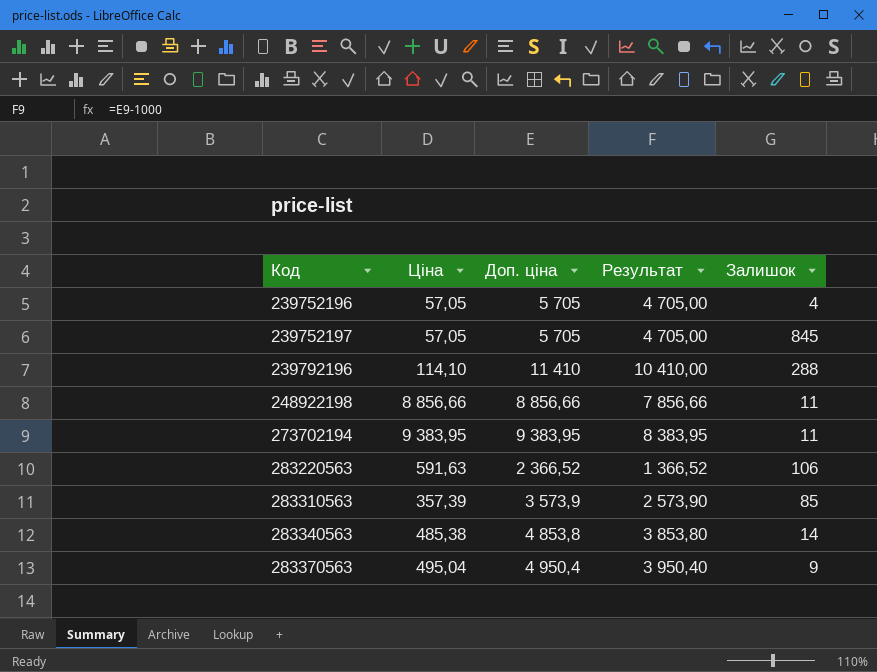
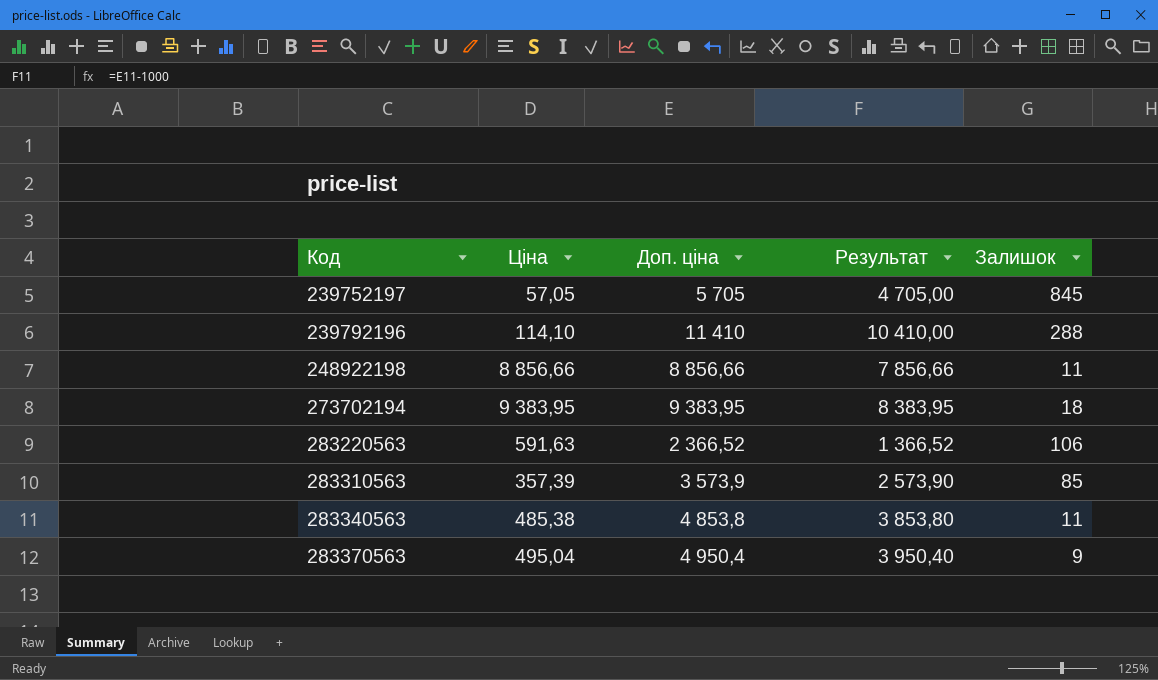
row 239752196: 57,05 | 5 705 | 4 705,00 | 4 -> none
273702194 | Залишок: 11 -> 18
283340563 | Залишок: 14 -> 11

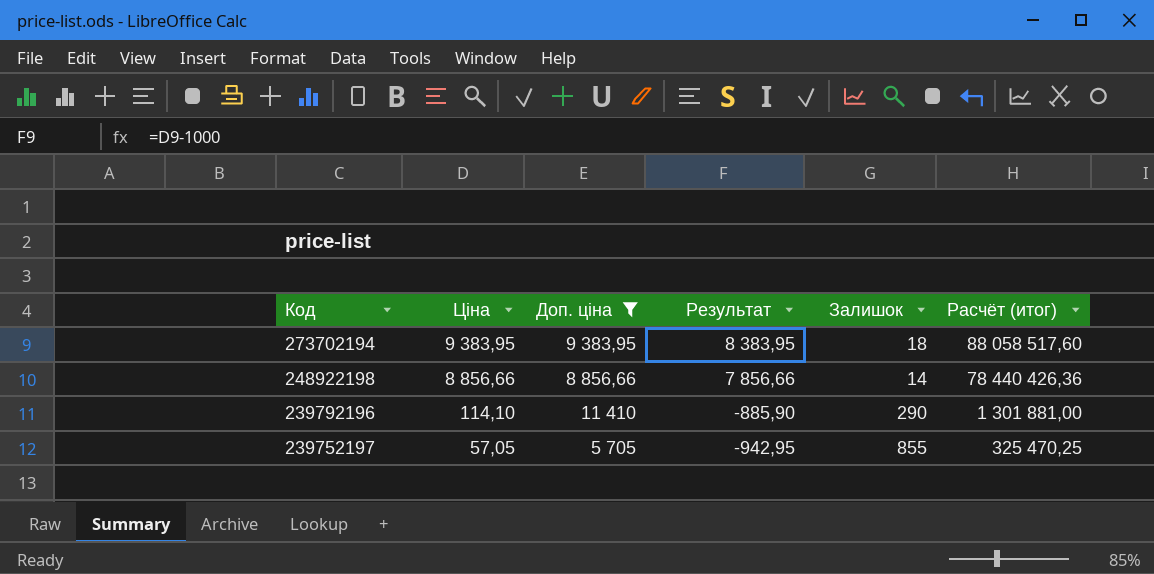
filter: none -> Доп. ціна >= 5 705
row order: Код ascending -> Код descending
column Результат | formula: [Доп. ціна] - 1000 -> [Ціна] - 1000
column Расчёт (итог) | formula: none -> [Ціна] * [Доп. ціна]
248922198 | Залишок: 11 -> 14
239792196 | Залишок: 288 -> 290
239752197 | Залишок: 845 -> 855

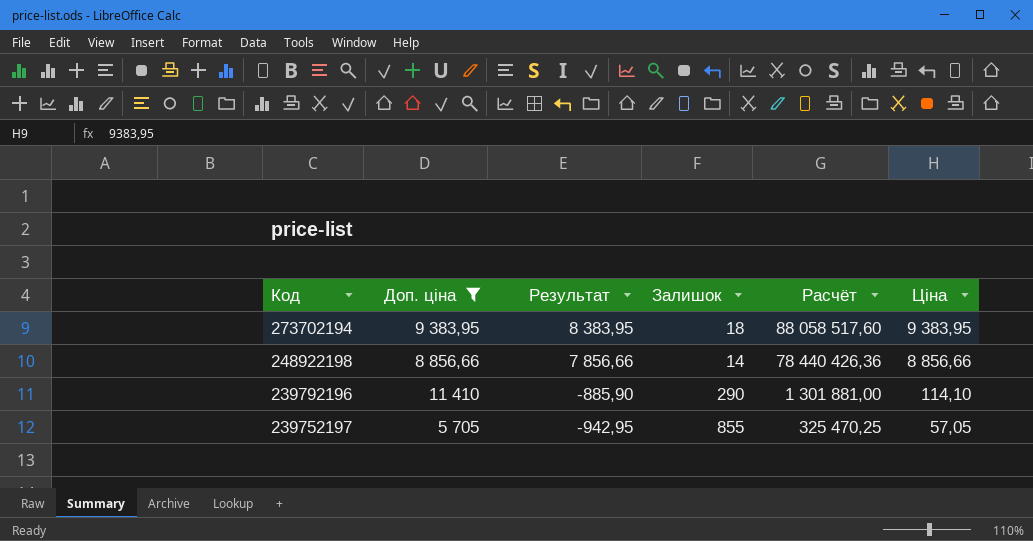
column name: Расчёт (итог) -> Расчёт
column Ціна | position: 2 -> 6

